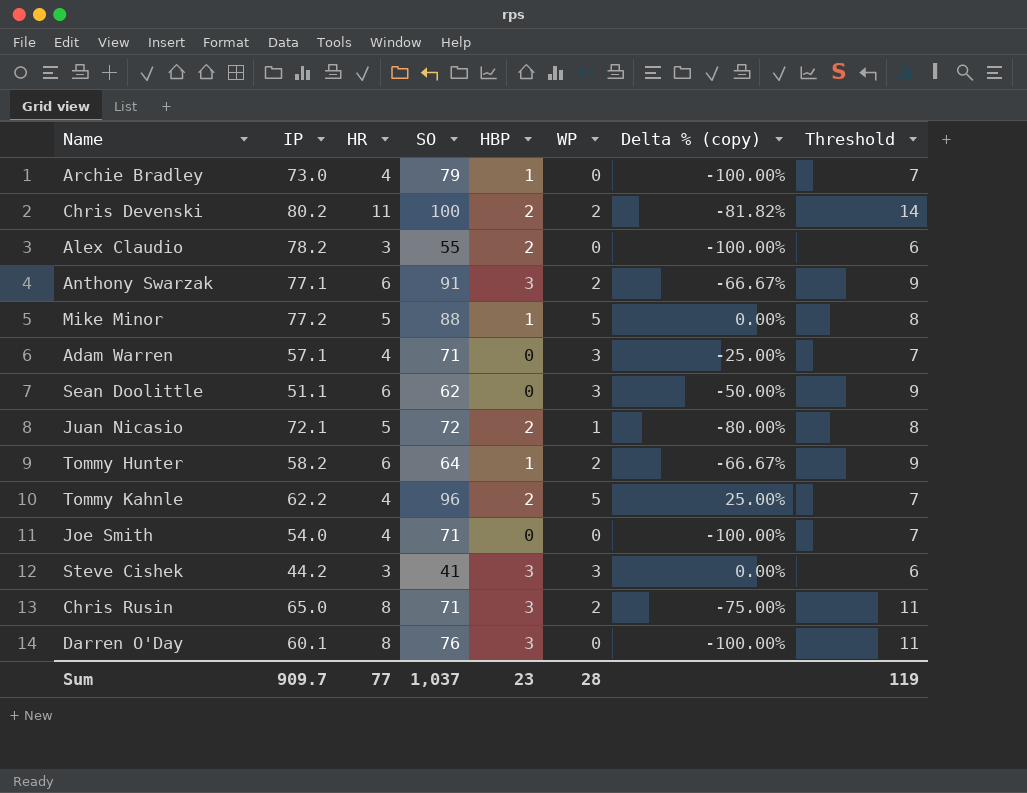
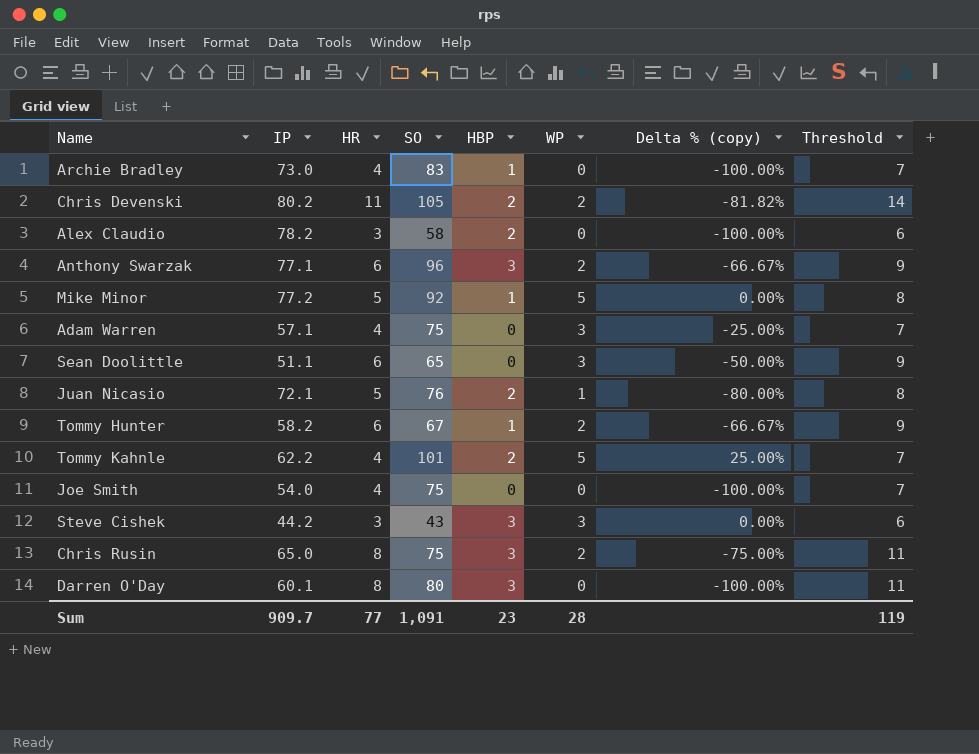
Archie Bradley | SO: 79 -> 83
Chris Devenski | SO: 100 -> 105
Alex Claudio | SO: 55 -> 58
Anthony Swarzak | SO: 91 -> 96
Mike Minor | SO: 88 -> 92
Adam Warren | SO: 71 -> 75
Sean Doolittle | SO: 62 -> 65
Juan Nicasio | SO: 72 -> 76
Tommy Hunter | SO: 64 -> 67
Tommy Kahnle | SO: 96 -> 101
Joe Smith | SO: 71 -> 75
Steve Cishek | SO: 41 -> 43
Chris Rusin | SO: 71 -> 75
Darren O'Day | SO: 76 -> 80
Sum | SO: 1,037 -> 1,091

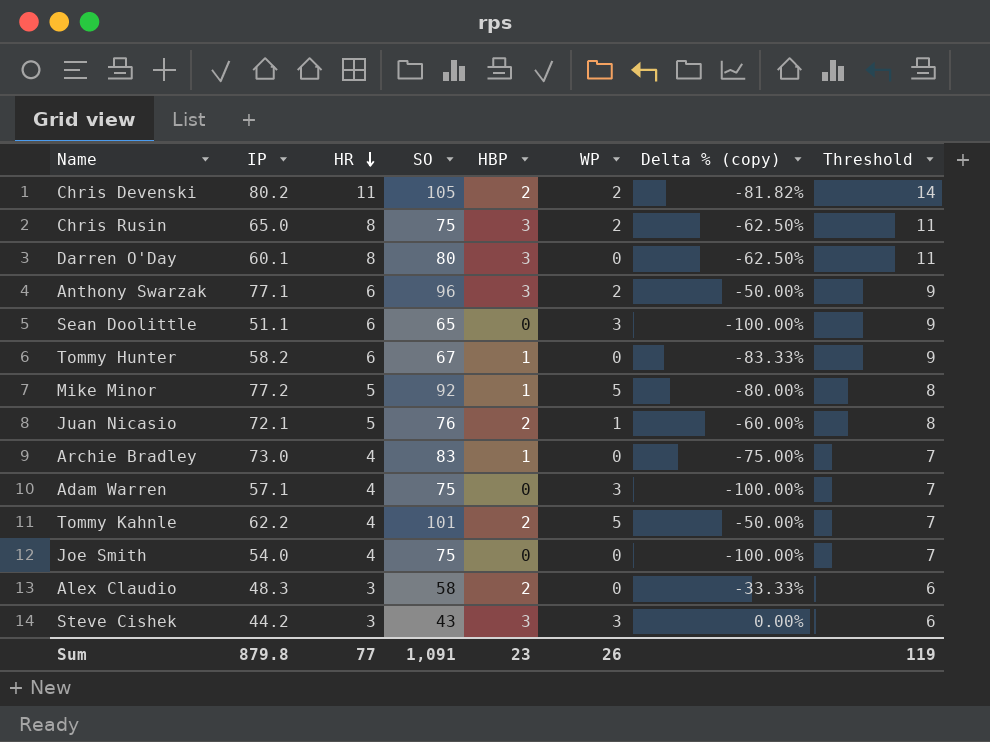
row order: none -> HR descending
column Delta % (copy) | formula: ([WP] - [HR]) / [HR] -> ([HBP] - [HR]) / [HR]
Tommy Hunter | WP: 2 -> 0
Alex Claudio | IP: 78.2 -> 48.3
Sum | IP: 909.7 -> 879.8
Sum | WP: 28 -> 26

